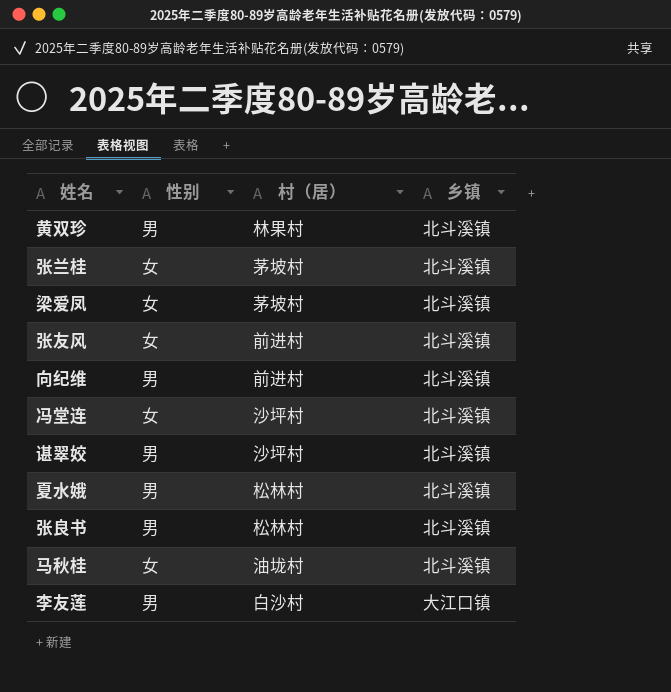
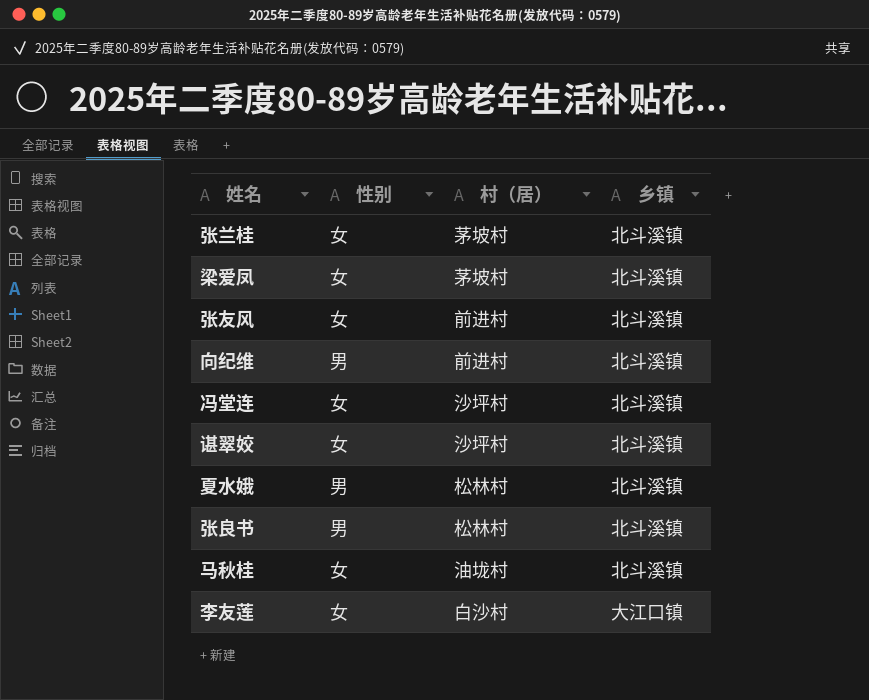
row 黄双珍: 男 | 林果村 | 北斗溪镇 -> none
谌翠姣 | 性别: 男 -> 女
李友莲 | 性别: 男 -> 女

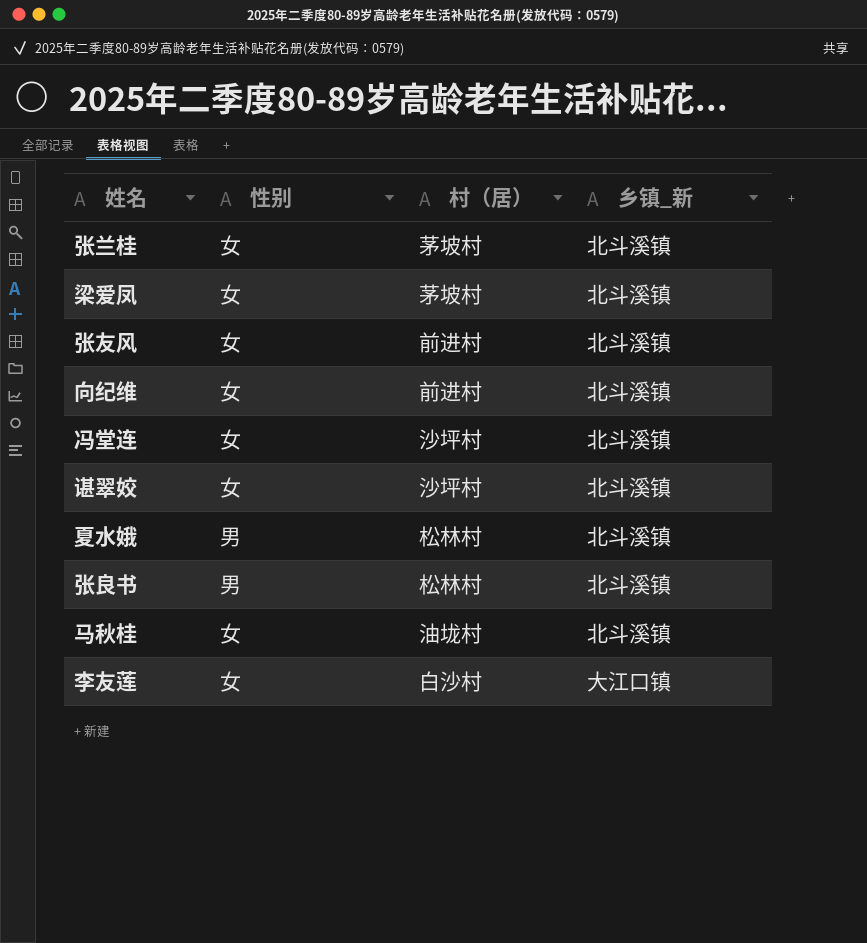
column name: 乡镇 -> 乡镇_新
向纪维 | 性别: 男 -> 女

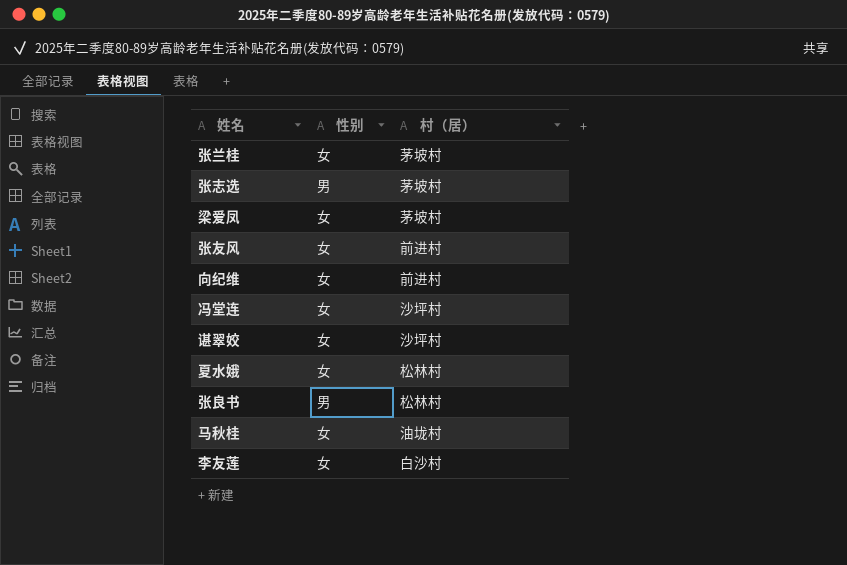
column 乡镇_新 | position: 4 -> none
row 张志选: none -> 男 | 茅坡村
夏水娥 | 性别: 男 -> 女

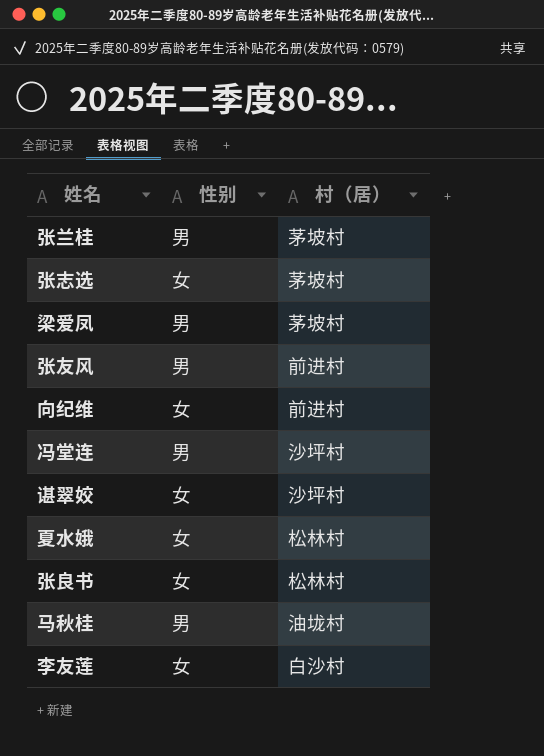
张兰桂 | 性别: 女 -> 男
张志选 | 性别: 男 -> 女
梁爱凤 | 性别: 女 -> 男
张友风 | 性别: 女 -> 男
冯堂连 | 性别: 女 -> 男
张良书 | 性别: 男 -> 女
马秋桂 | 性别: 女 -> 男

